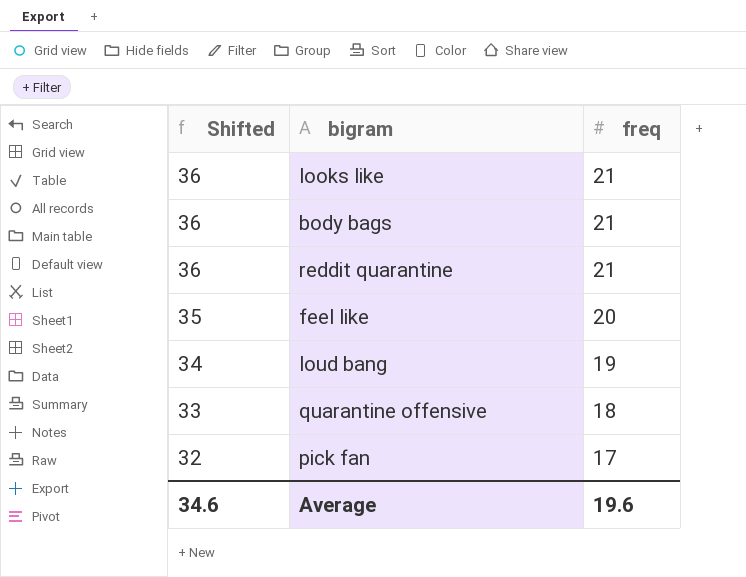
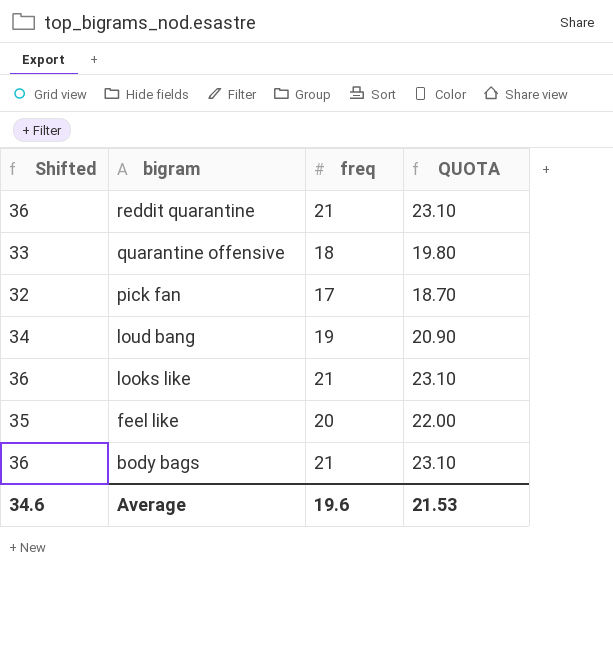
row order: Shifted descending -> bigram descending
column QUOTA | formula: none -> [freq] * 1.1

